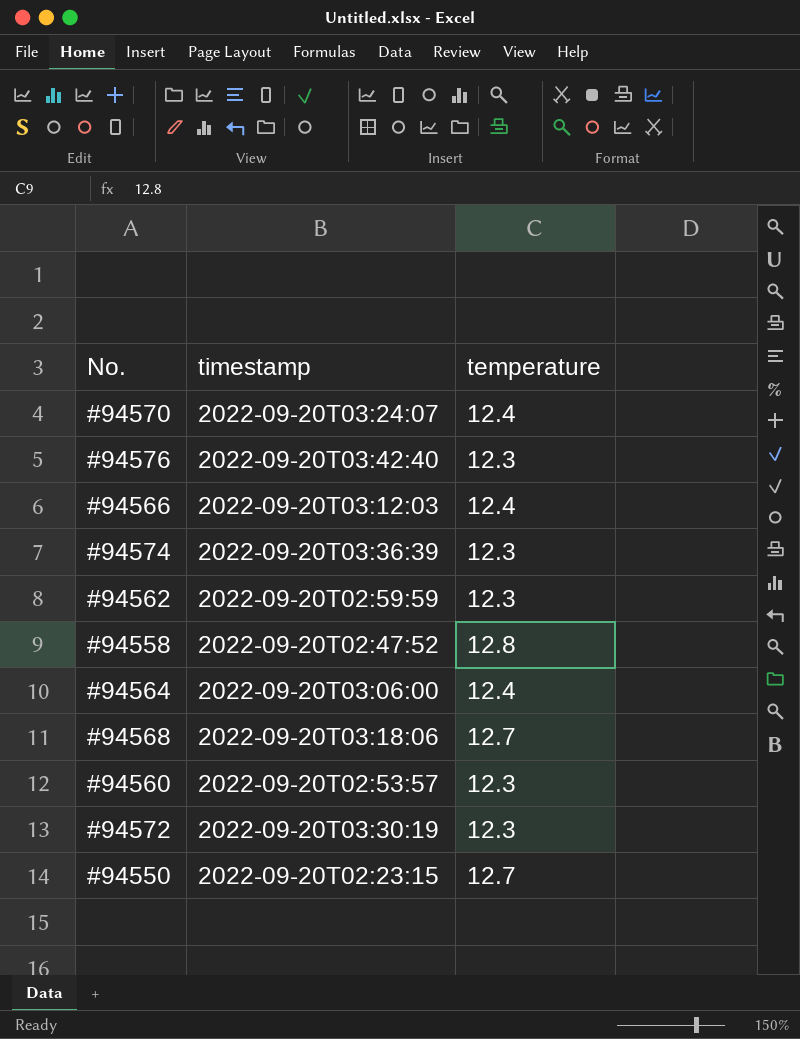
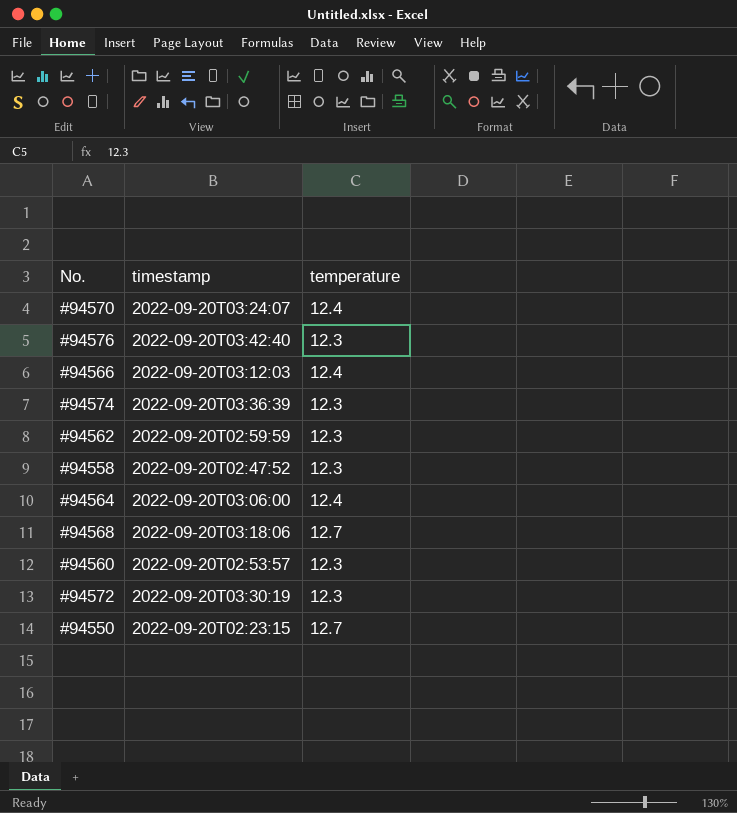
#94558 | temperature: 12.8 -> 12.3

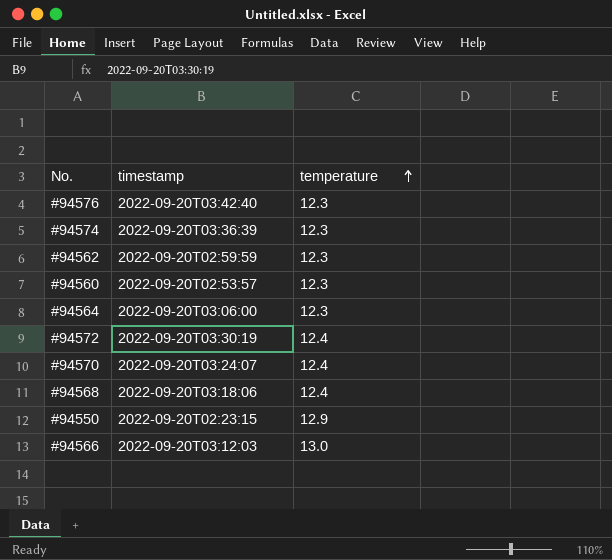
row order: none -> temperature ascending
row #94558: 2022-09-20T02:47:52 | 12.3 -> none
#94564 | temperature: 12.4 -> 12.3
#94572 | temperature: 12.3 -> 12.4
#94568 | temperature: 12.7 -> 12.4
#94550 | temperature: 12.7 -> 12.9
#94566 | temperature: 12.4 -> 13.0

